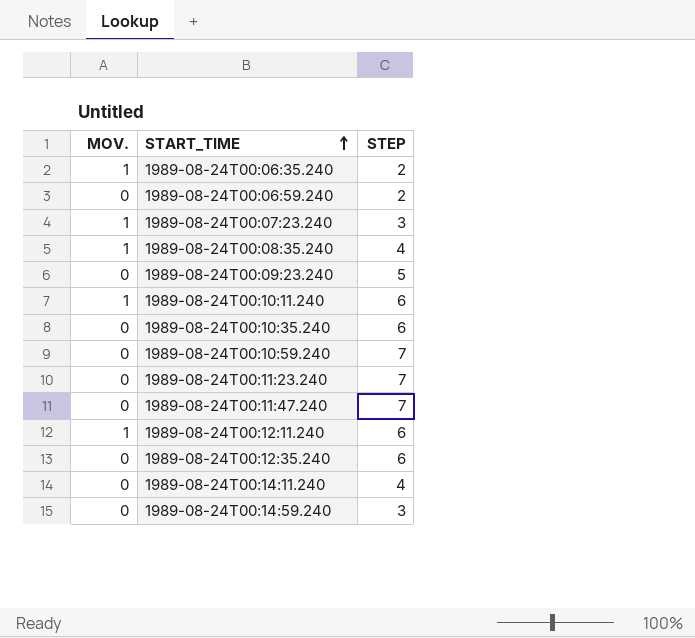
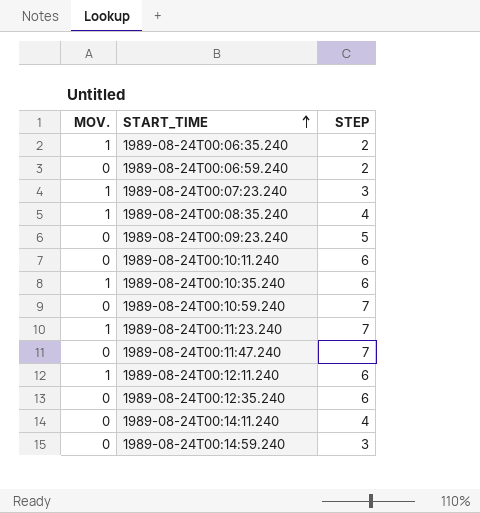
1989-08-24T00:10:11.240 | MOV.: 1 -> 0
1989-08-24T00:10:35.240 | MOV.: 0 -> 1
1989-08-24T00:11:23.240 | MOV.: 0 -> 1

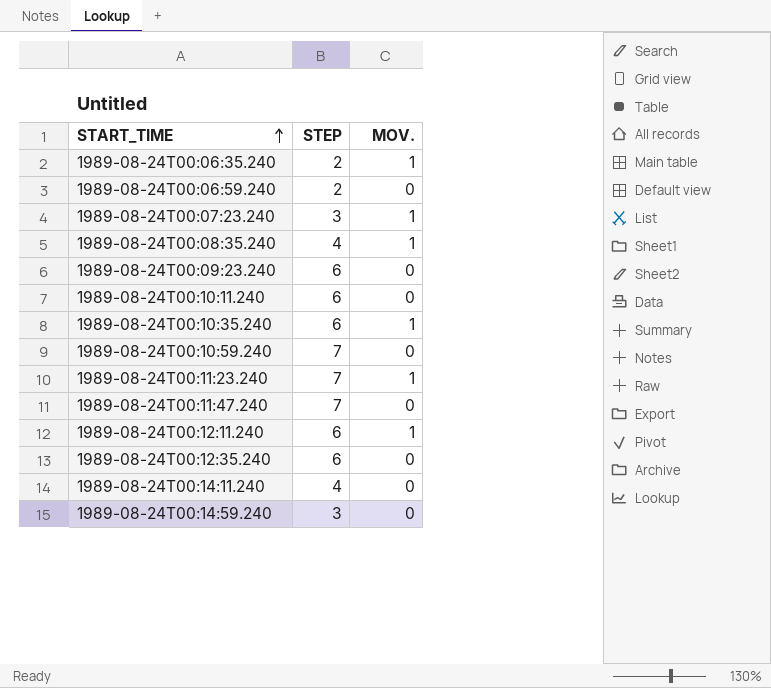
column MOV. | position: 1 -> 3
1989-08-24T00:09:23.240 | STEP: 5 -> 6

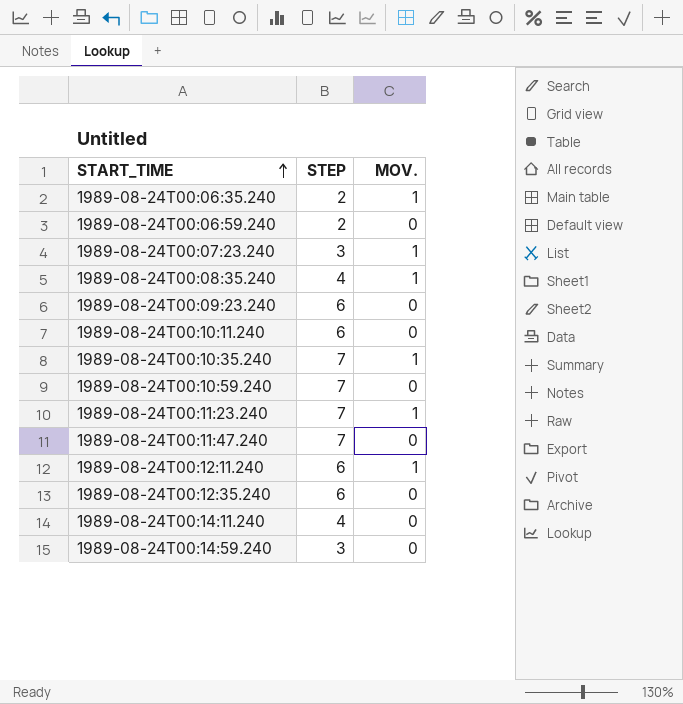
1989-08-24T00:10:35.240 | STEP: 6 -> 7

